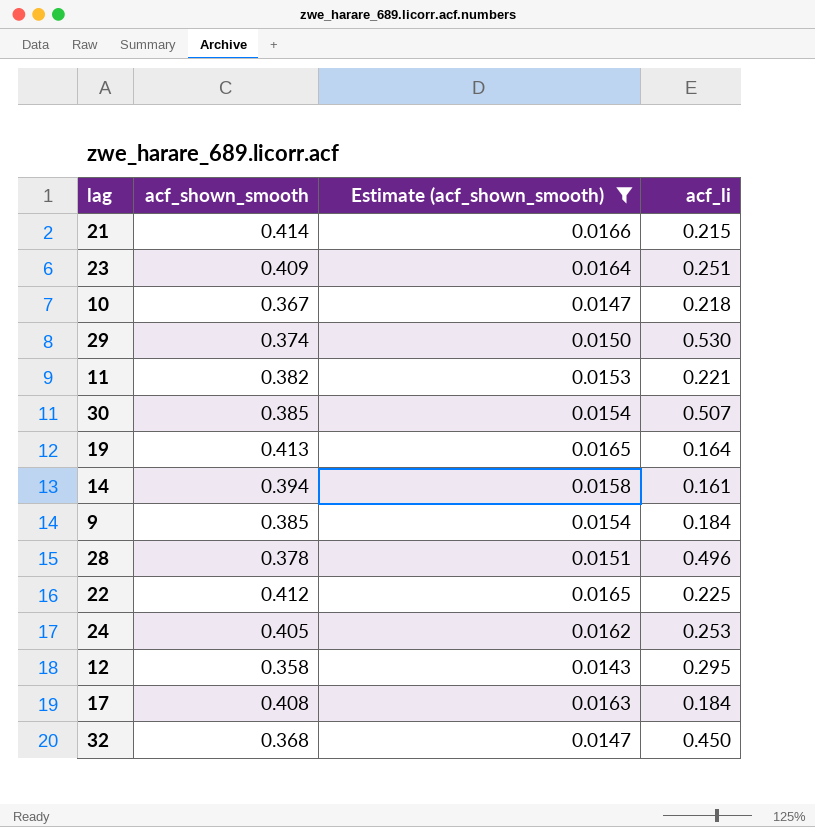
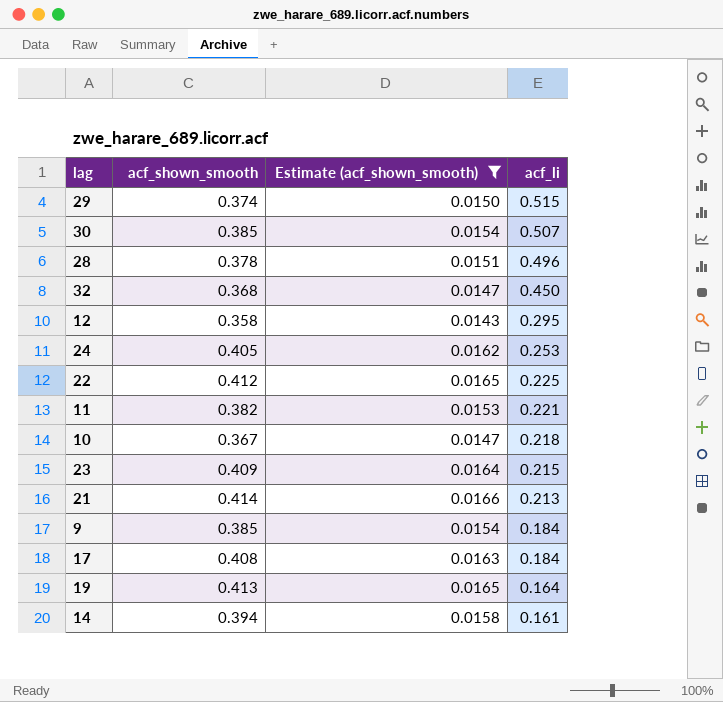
row order: none -> acf_li descending
29 | acf_li: 0.530 -> 0.515
23 | acf_li: 0.251 -> 0.215
21 | acf_li: 0.215 -> 0.213

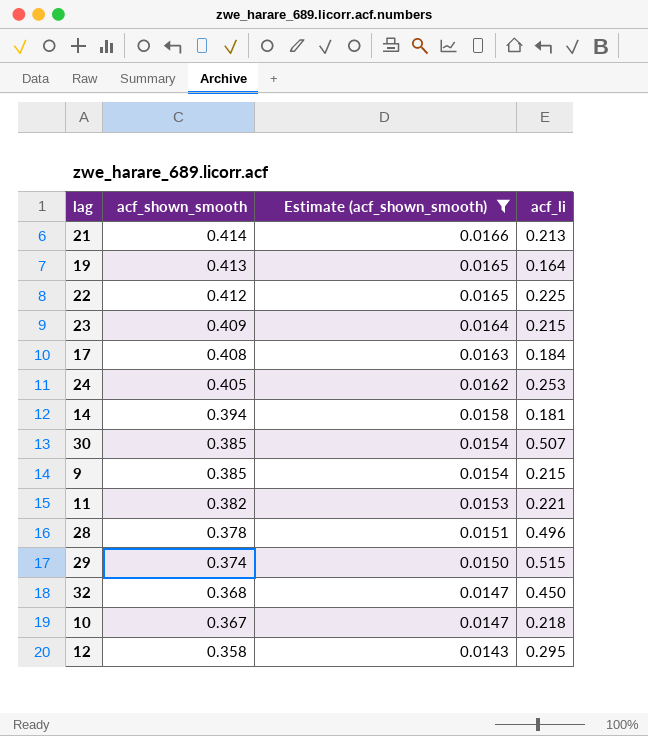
row order: acf_li descending -> acf_shown_smooth descending
14 | acf_li: 0.161 -> 0.181
9 | acf_li: 0.184 -> 0.215

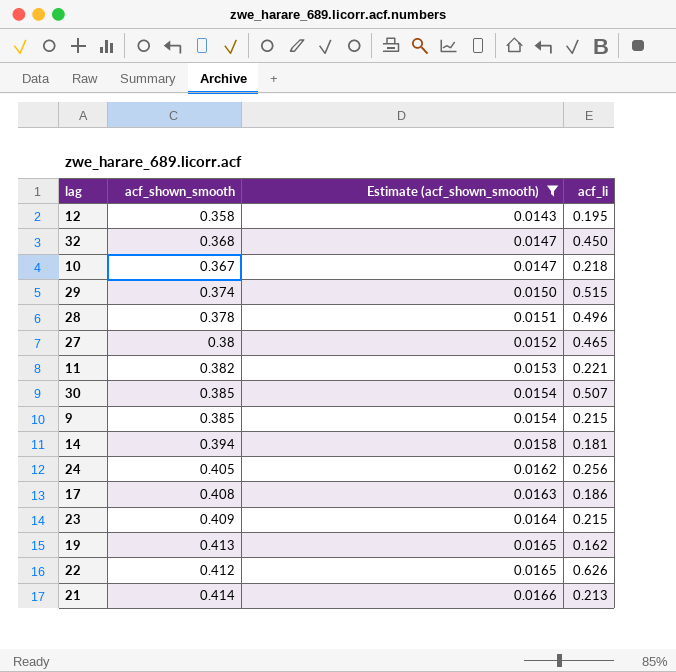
row order: acf_shown_smooth descending -> Estimate (acf_shown_smooth) ascending
12 | acf_li: 0.295 -> 0.195
row 27: none -> 0.38 | 0.0152 | 0.465
24 | acf_li: 0.253 -> 0.256
17 | acf_li: 0.184 -> 0.186
19 | acf_li: 0.164 -> 0.162
22 | acf_li: 0.225 -> 0.626

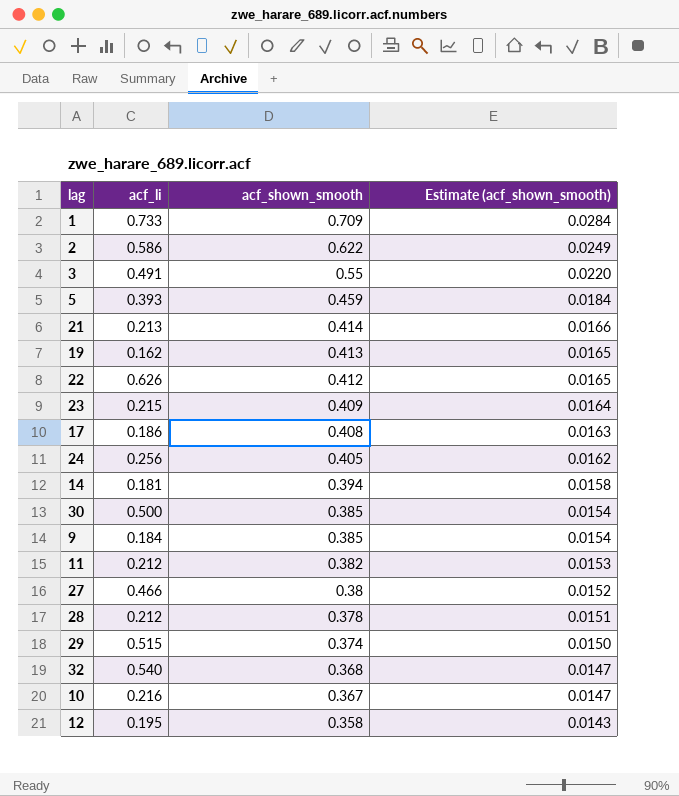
filter: Estimate (acf_shown_smooth) <= 0.0166 -> none
row order: Estimate (acf_shown_smooth) ascending -> acf_shown_smooth descending
column acf_li | position: 4 -> 2
30 | acf_li: 0.507 -> 0.500
9 | acf_li: 0.215 -> 0.184
11 | acf_li: 0.221 -> 0.212
27 | acf_li: 0.465 -> 0.466
28 | acf_li: 0.496 -> 0.212
32 | acf_li: 0.450 -> 0.540
10 | acf_li: 0.218 -> 0.216

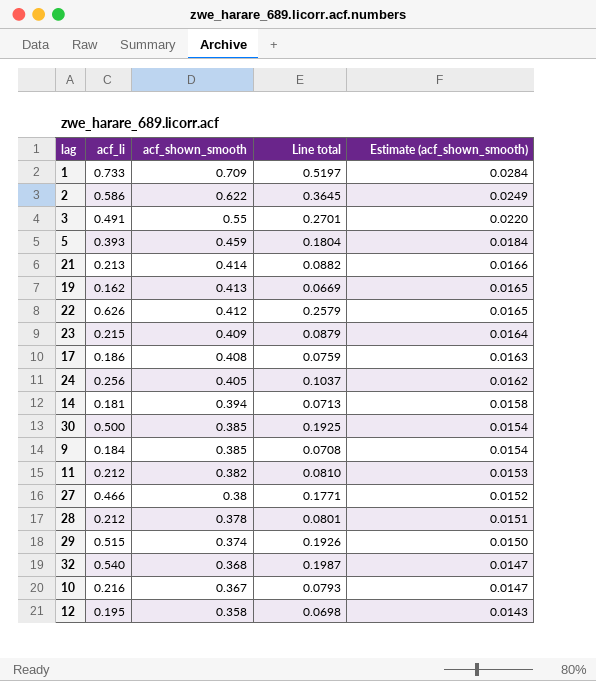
column Line total | formula: none -> [acf_li] * [acf_shown_smooth]

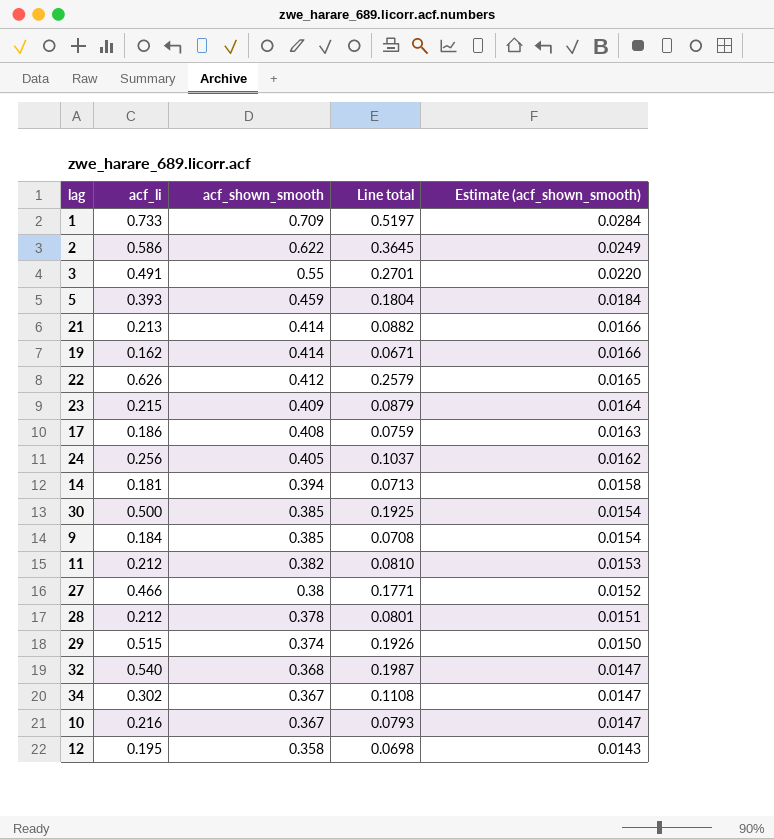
19 | acf_shown_smooth: 0.413 -> 0.414
19 | Line total: 0.0669 -> 0.0671
19 | Estimate (acf_shown_smooth): 0.0165 -> 0.0166
row 34: none -> 0.302 | 0.367 | 0.1108 | 0.0147

